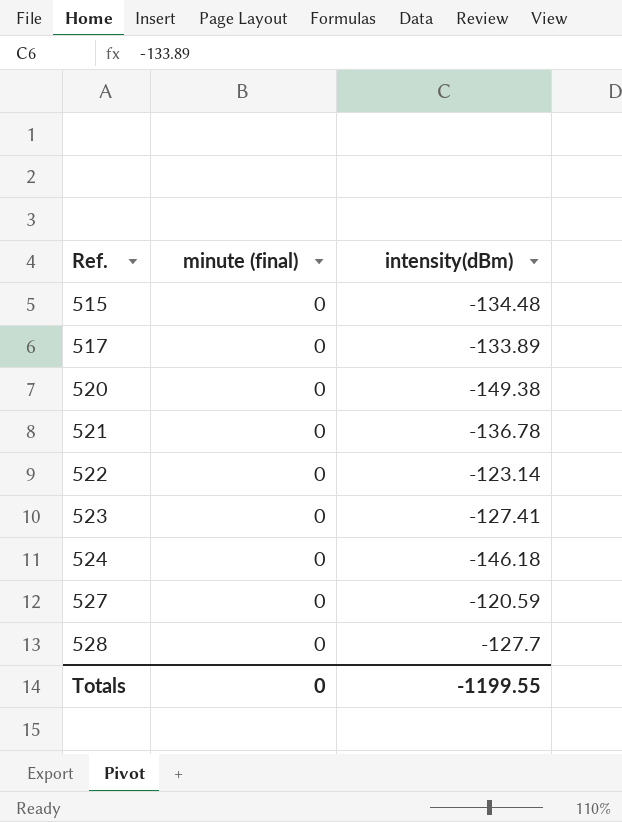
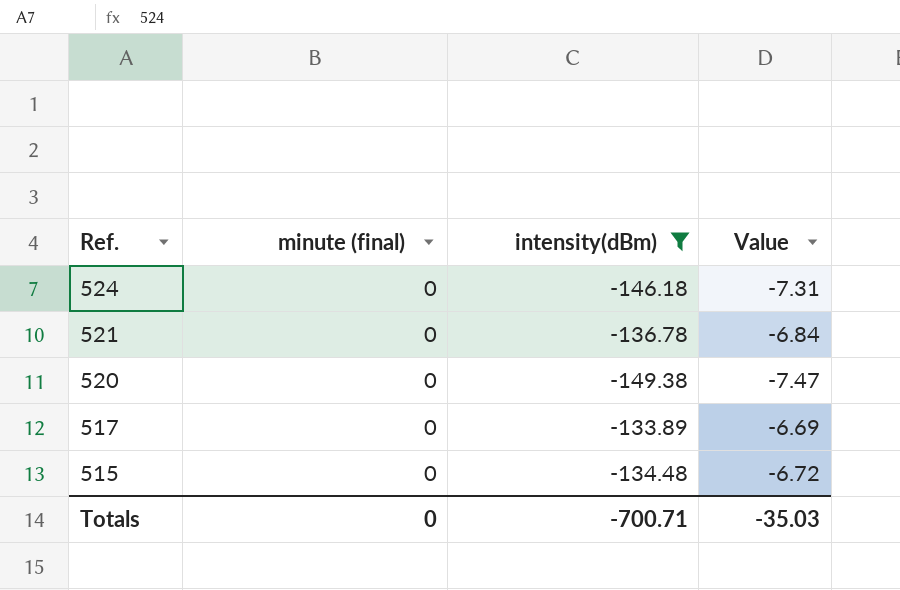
filter: none -> intensity(dBm) <= -133.89
row order: Ref. ascending -> Ref. descending
column Value | formula: none -> [intensity(dBm)] * 0.05
Totals | intensity(dBm): -1199.55 -> -700.71

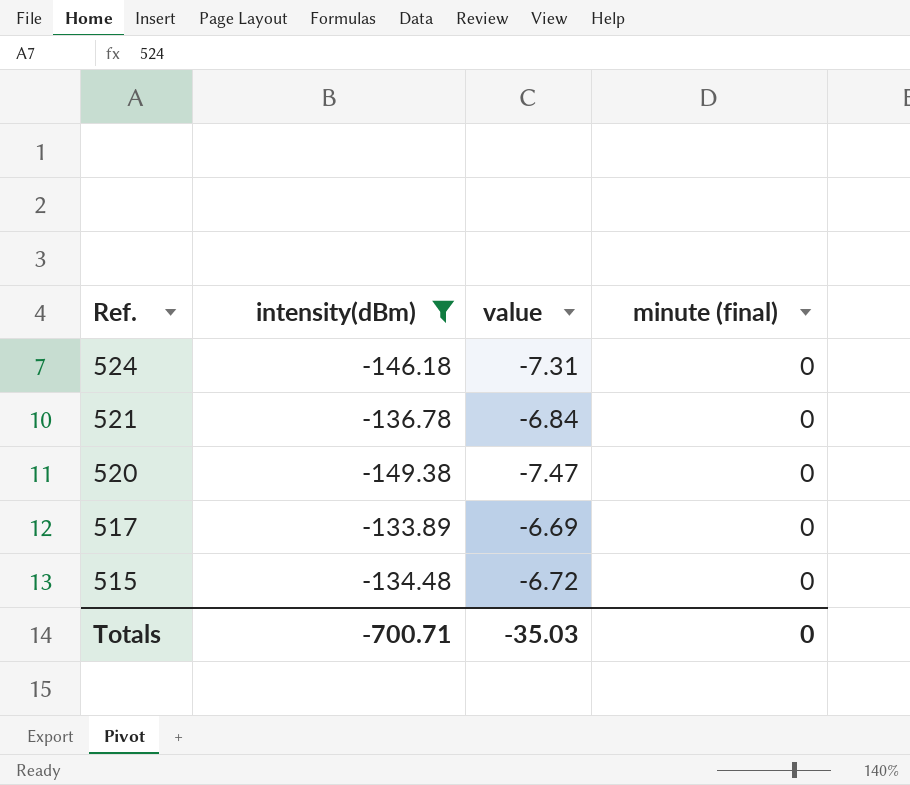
column name: Value -> value
column minute (final) | position: 2 -> 4

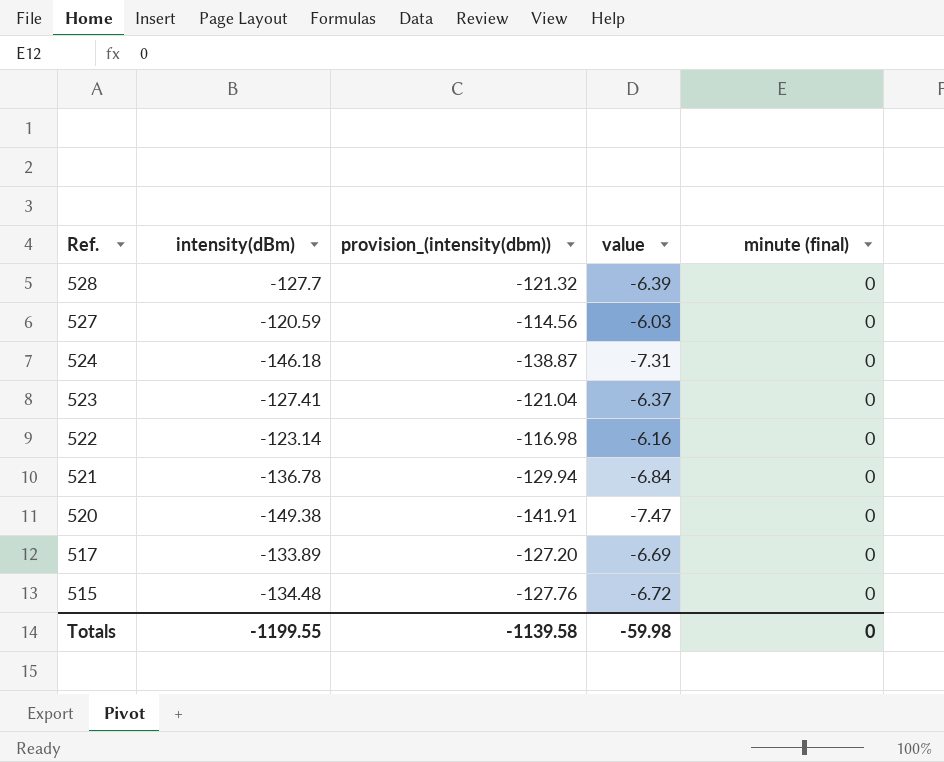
filter: intensity(dBm) <= -133.89 -> none
column provision_(intensity(dbm)) | formula: none -> [intensity(dBm)] * 0.95
Totals | intensity(dBm): -700.71 -> -1199.55
Totals | value: -35.03 -> -59.98

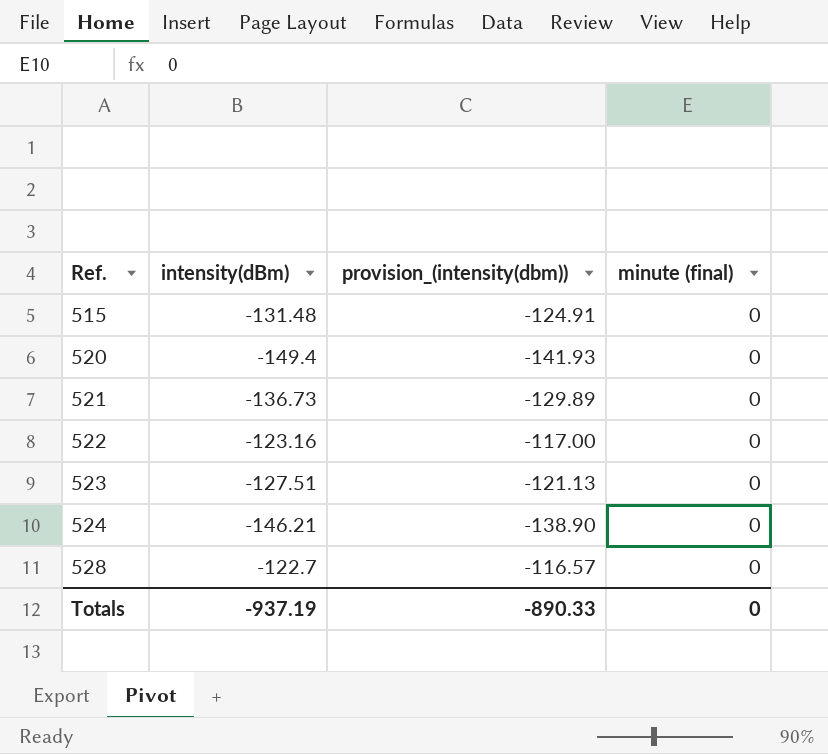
row order: Ref. descending -> Ref. ascending
column value | formula: [intensity(dBm)] * 0.05 -> none
row 527: -120.59 | -114.56 | -6.03 | 0 -> none
row 517: -133.89 | -127.20 | -6.69 | 0 -> none
515 | intensity(dBm): -134.48 -> -131.48
515 | provision_(intensity(dbm)): -127.76 -> -124.91
520 | intensity(dBm): -149.38 -> -149.4
520 | provision_(intensity(dbm)): -141.91 -> -141.93
521 | intensity(dBm): -136.78 -> -136.73
521 | provision_(intensity(dbm)): -129.94 -> -129.89
522 | intensity(dBm): -123.14 -> -123.16
522 | provision_(intensity(dbm)): -116.98 -> -117.00
523 | intensity(dBm): -127.41 -> -127.51
523 | provision_(intensity(dbm)): -121.04 -> -121.13
524 | intensity(dBm): -146.18 -> -146.21
524 | provision_(intensity(dbm)): -138.87 -> -138.90
528 | intensity(dBm): -127.7 -> -122.7
528 | provision_(intensity(dbm)): -121.32 -> -116.57
Totals | intensity(dBm): -1199.55 -> -937.19
Totals | provision_(intensity(dbm)): -1139.58 -> -890.33

